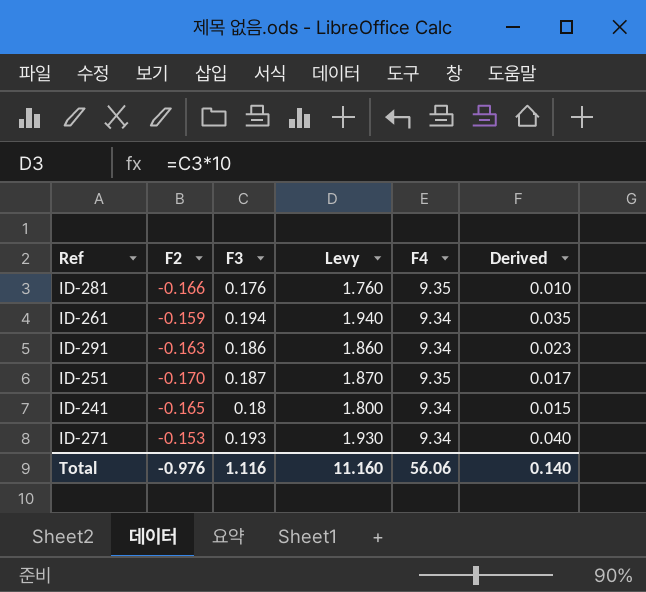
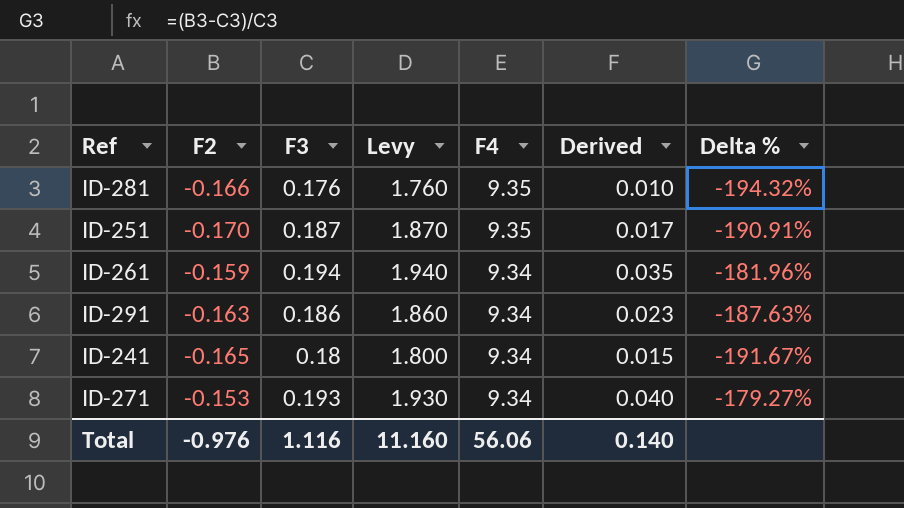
row order: none -> F4 descending
column Delta % | formula: none -> ([F2] - [F3]) / [F3]

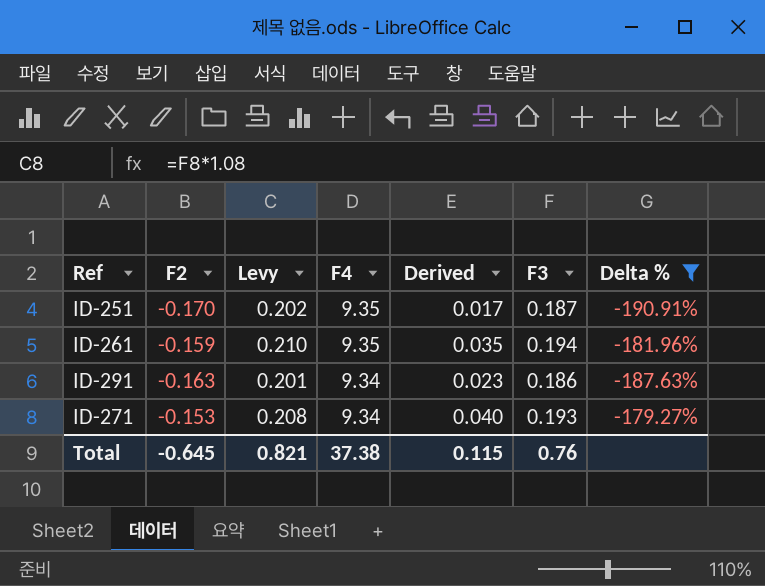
filter: none -> Delta % >= -190.91%
column Levy | formula: [F3] * 10 -> [F3] * 1.08
column F3 | position: 3 -> 6
ID-261 | F4: 9.34 -> 9.35
Total | F2: -0.976 -> -0.645
Total | Levy: 11.160 -> 0.821
Total | F4: 56.06 -> 37.38
Total | Derived: 0.140 -> 0.115
Total | F3: 1.116 -> 0.76

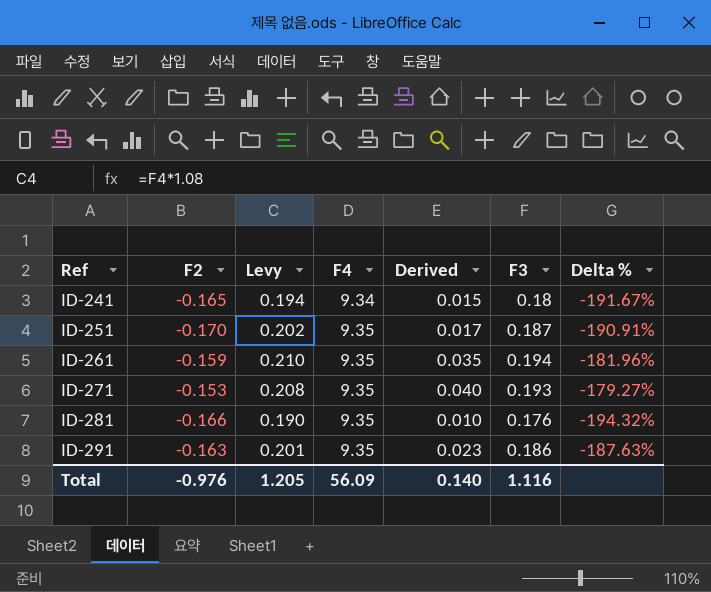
filter: Delta % >= -190.91% -> none
row order: F4 descending -> Ref ascending
ID-271 | F4: 9.34 -> 9.35
ID-291 | F4: 9.34 -> 9.35
Total | F2: -0.645 -> -0.976
Total | Levy: 0.821 -> 1.205
Total | F4: 37.38 -> 56.09
Total | Derived: 0.115 -> 0.140
Total | F3: 0.76 -> 1.116

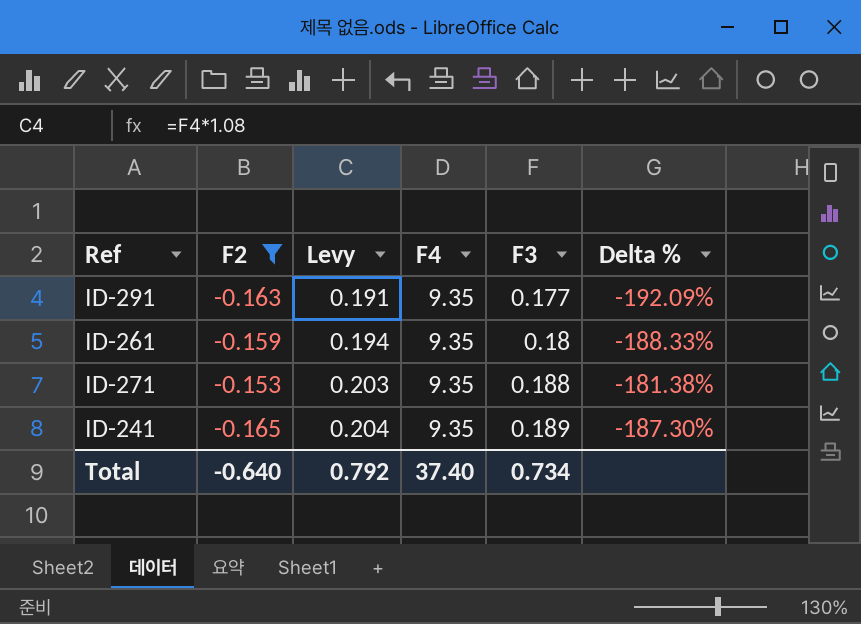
filter: none -> F2 >= -0.165
row order: Ref ascending -> Levy ascending
column Derived | formula: [F2] + [F3] -> none
ID-291 | Levy: 0.201 -> 0.191
ID-291 | F3: 0.186 -> 0.177
ID-291 | Delta %: -187.63% -> -192.09%
ID-261 | Levy: 0.210 -> 0.194
ID-261 | F3: 0.194 -> 0.18
ID-261 | Delta %: -181.96% -> -188.33%
ID-271 | Levy: 0.208 -> 0.203
ID-271 | F3: 0.193 -> 0.188
ID-271 | Delta %: -179.27% -> -181.38%
ID-241 | Levy: 0.194 -> 0.204
ID-241 | F4: 9.34 -> 9.35
ID-241 | F3: 0.18 -> 0.189
ID-241 | Delta %: -191.67% -> -187.30%
Total | F2: -0.976 -> -0.640
Total | Levy: 1.205 -> 0.792
Total | F4: 56.09 -> 37.40
Total | F3: 1.116 -> 0.734

